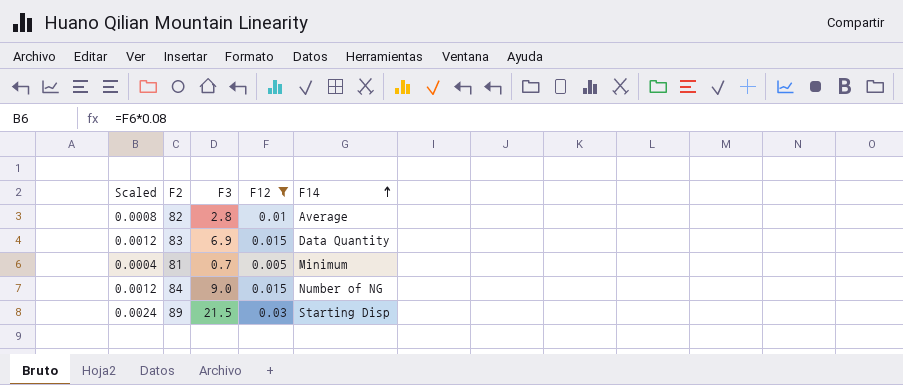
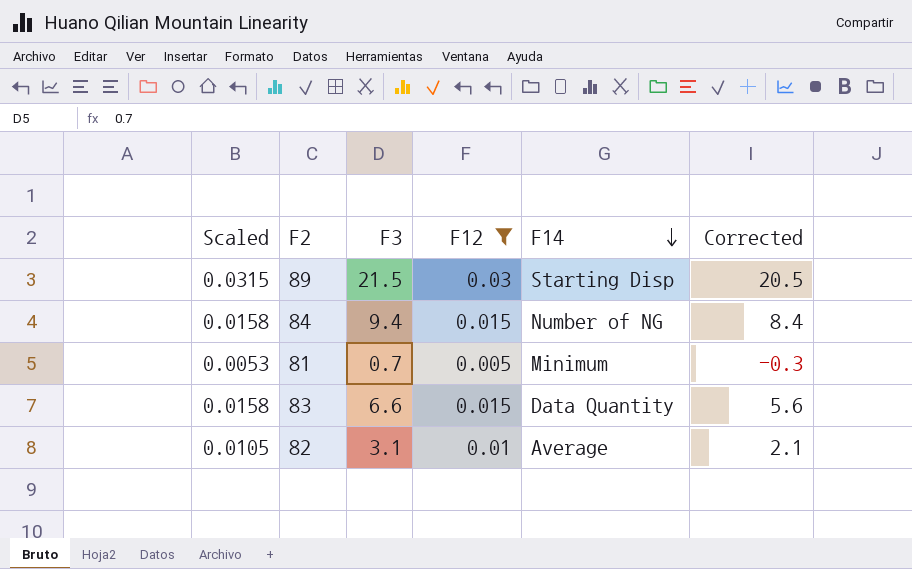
row order: F14 ascending -> F14 descending
column Scaled | formula: [F12] * 0.08 -> [F12] * 1.05
column Corrected | formula: none -> [F3] - 1
84 | F3: 9.0 -> 9.4
83 | F3: 6.9 -> 6.6
82 | F3: 2.8 -> 3.1

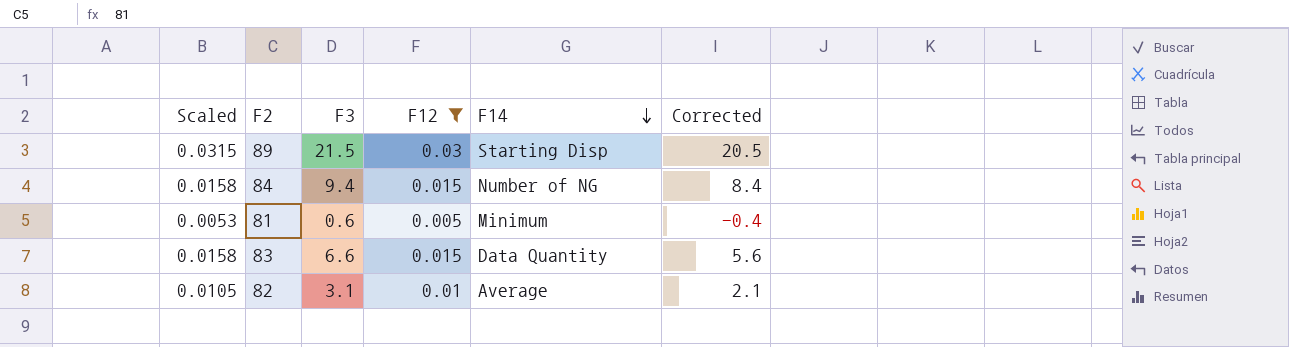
81 | F3: 0.7 -> 0.6
81 | Corrected: -0.3 -> -0.4

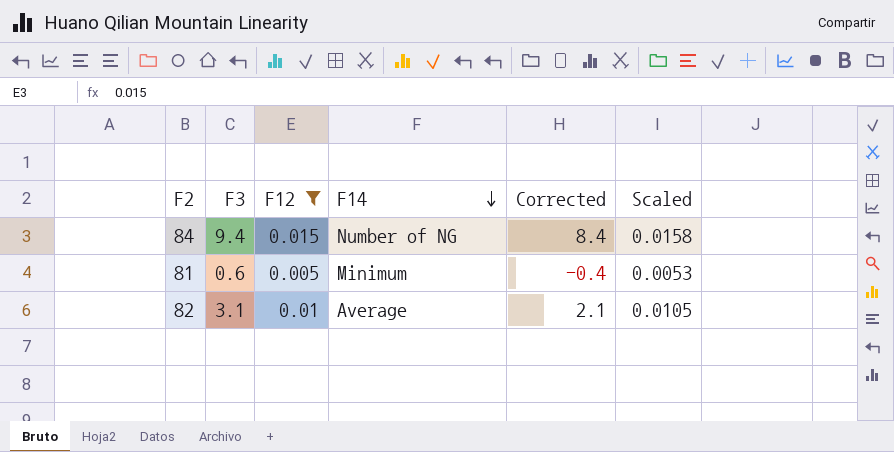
column Scaled | position: 1 -> 6
row 89: 0.0315 | 21.5 | 0.03 | Starting Disp | 20.5 -> none
row 83: 0.0158 | 6.6 | 0.015 | Data Quantity | 5.6 -> none

